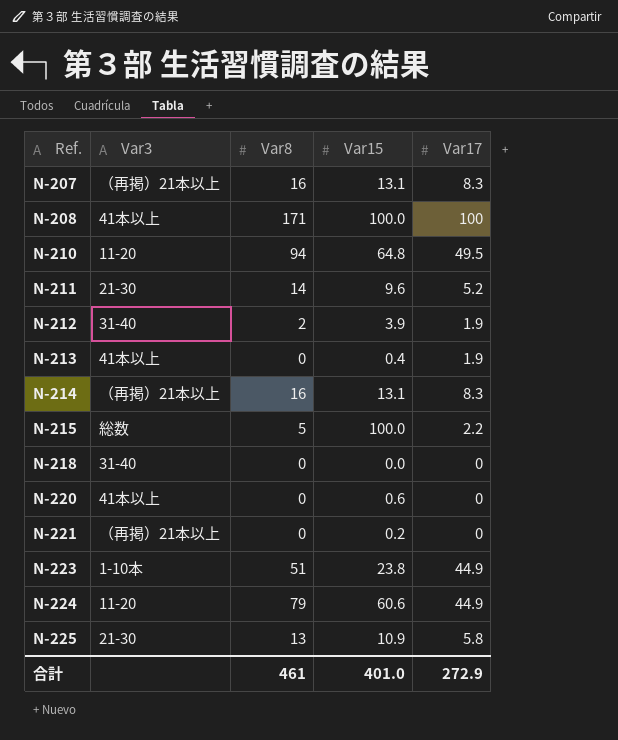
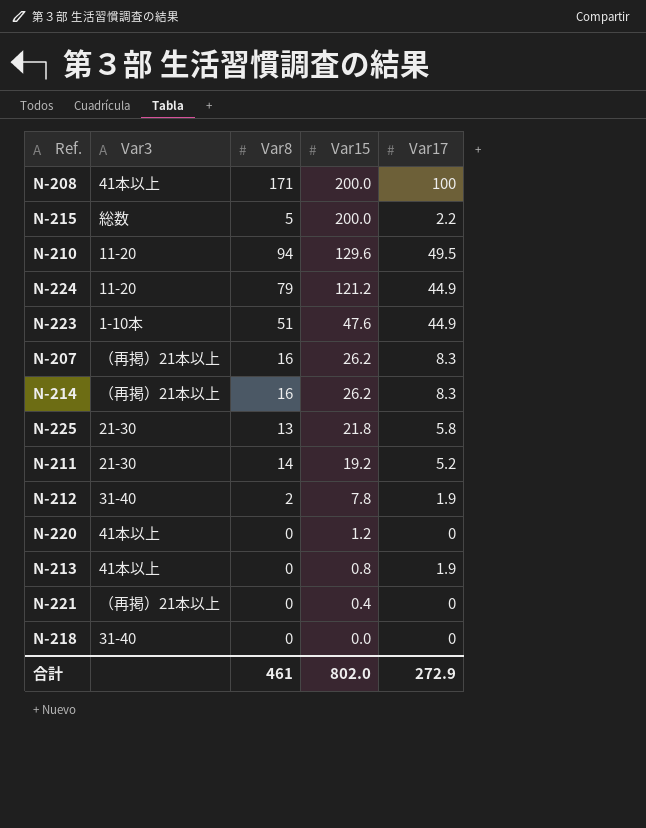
row order: Ref. ascending -> Var15 descending
N-208 | Var15: 100.0 -> 200.0
N-215 | Var15: 100.0 -> 200.0
N-210 | Var15: 64.8 -> 129.6
N-224 | Var15: 60.6 -> 121.2
N-223 | Var15: 23.8 -> 47.6
N-207 | Var15: 13.1 -> 26.2
N-214 | Var15: 13.1 -> 26.2
N-225 | Var15: 10.9 -> 21.8
N-211 | Var15: 9.6 -> 19.2
N-212 | Var15: 3.9 -> 7.8
N-220 | Var15: 0.6 -> 1.2
N-213 | Var15: 0.4 -> 0.8
N-221 | Var15: 0.2 -> 0.4
合計 | Var15: 401.0 -> 802.0

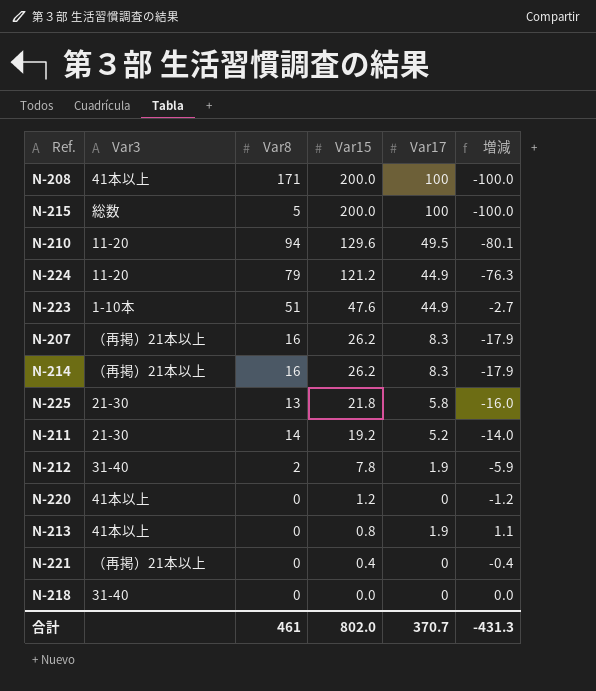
column 増減 | formula: none -> [Var17] - [Var15]
N-215 | Var17: 2.2 -> 100
合計 | Var17: 272.9 -> 370.7

